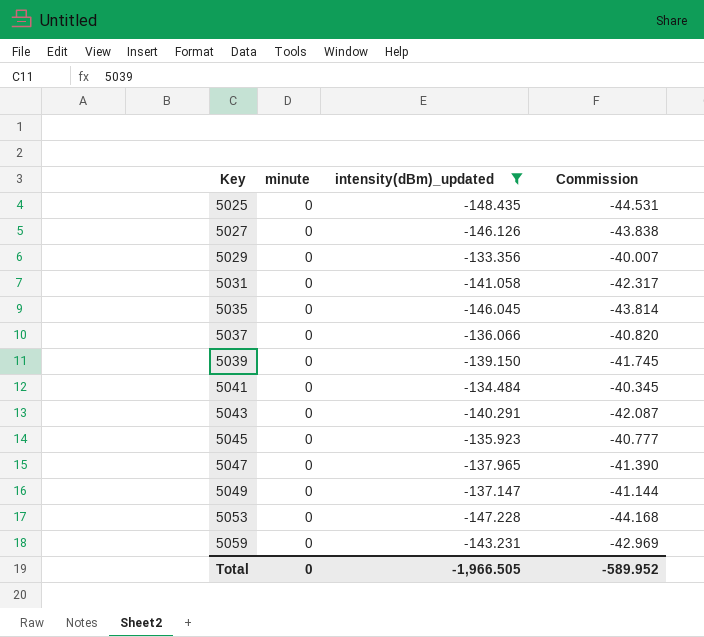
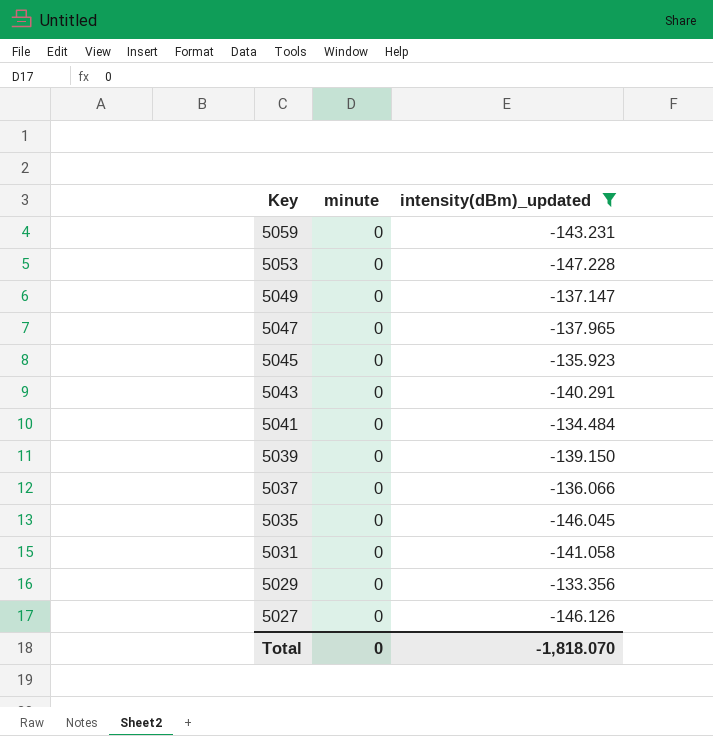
row order: Key ascending -> Key descending
column Commission | formula: [intensity(dBm)_updated] * 0.3 -> none
row 5025: 0 | -148.435 | -44.531 -> none
Total | intensity(dBm)_updated: -1,966.505 -> -1,818.070

